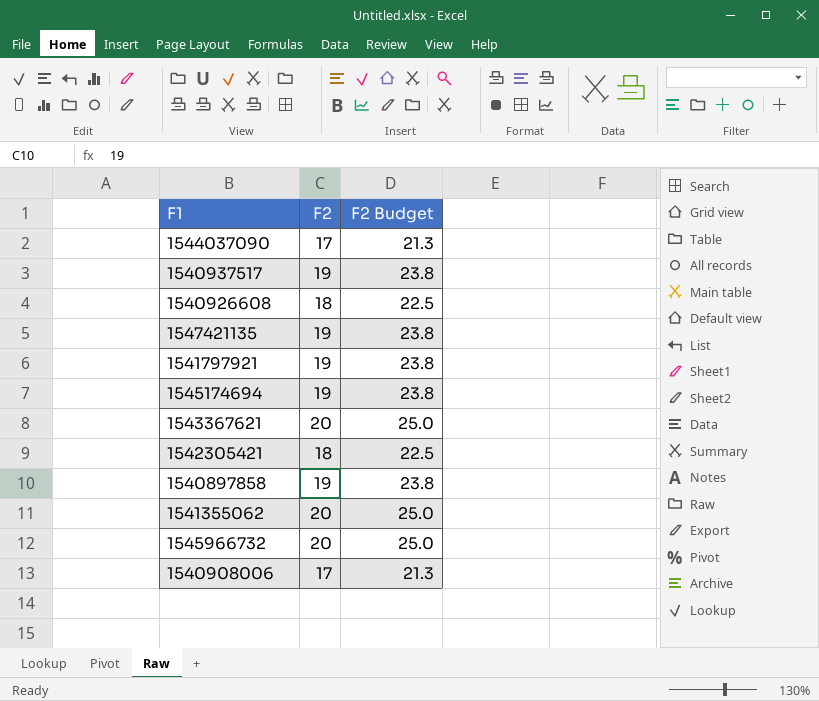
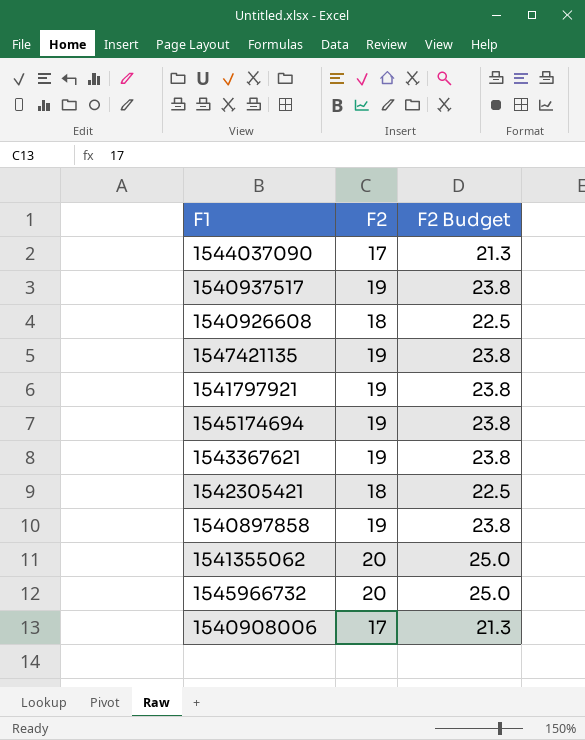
1543367621 | F2: 20 -> 19
1543367621 | F2 Budget: 25.0 -> 23.8

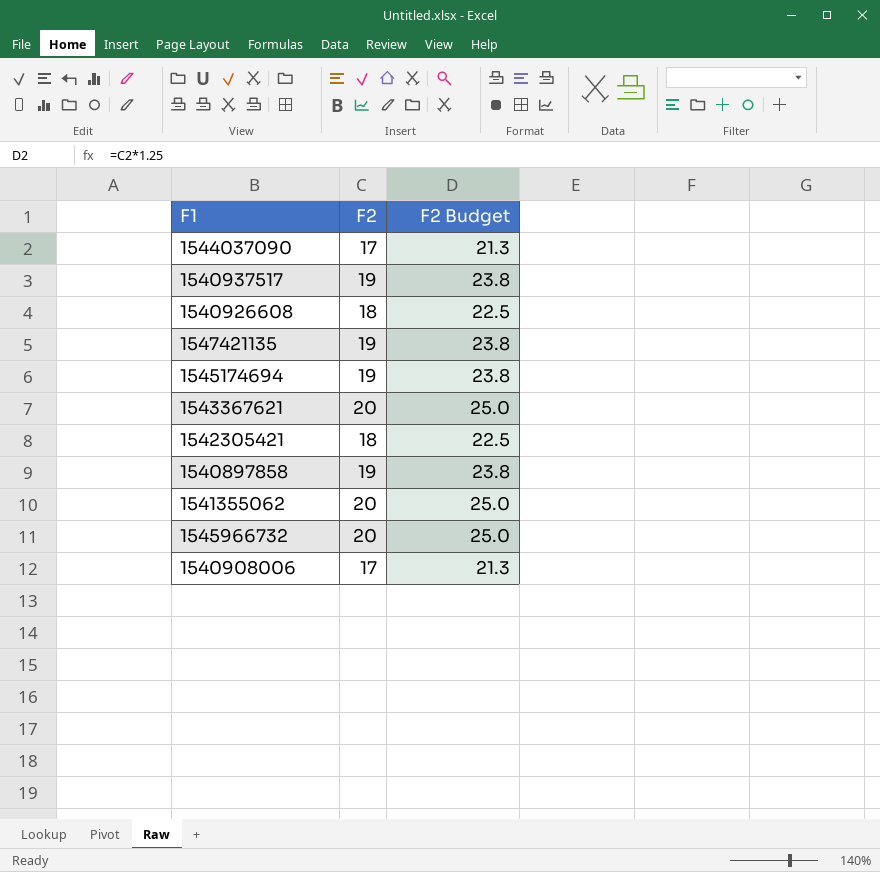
row 1541797921: 19 | 23.8 -> none
1543367621 | F2: 19 -> 20
1543367621 | F2 Budget: 23.8 -> 25.0

